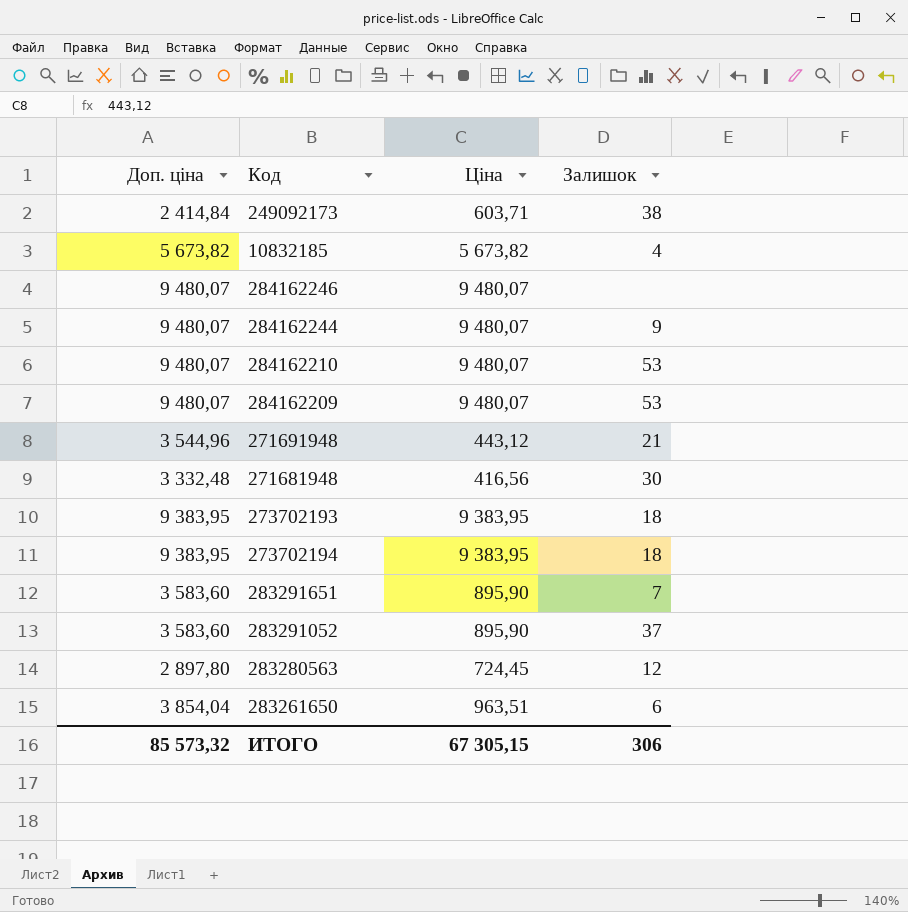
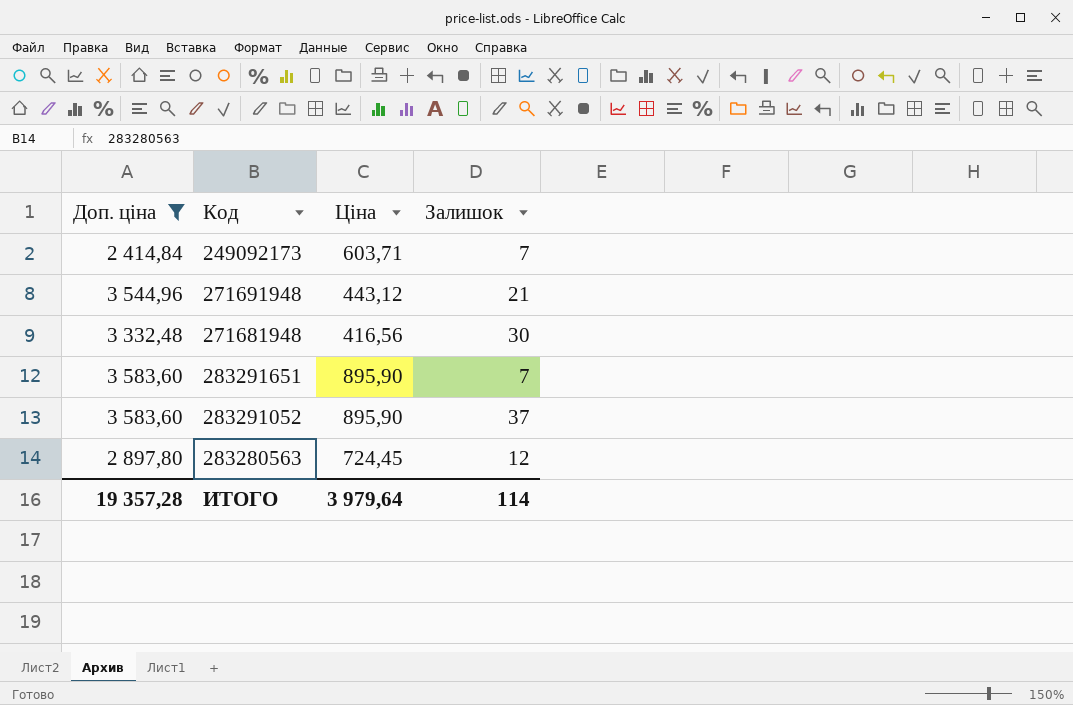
filter: none -> Доп. ціна <= 3 583,60
249092173 | Залишок: 38 -> 7
ИТОГО | Доп. ціна: 85 573,32 -> 19 357,28
ИТОГО | Ціна: 67 305,15 -> 3 979,64
ИТОГО | Залишок: 306 -> 114

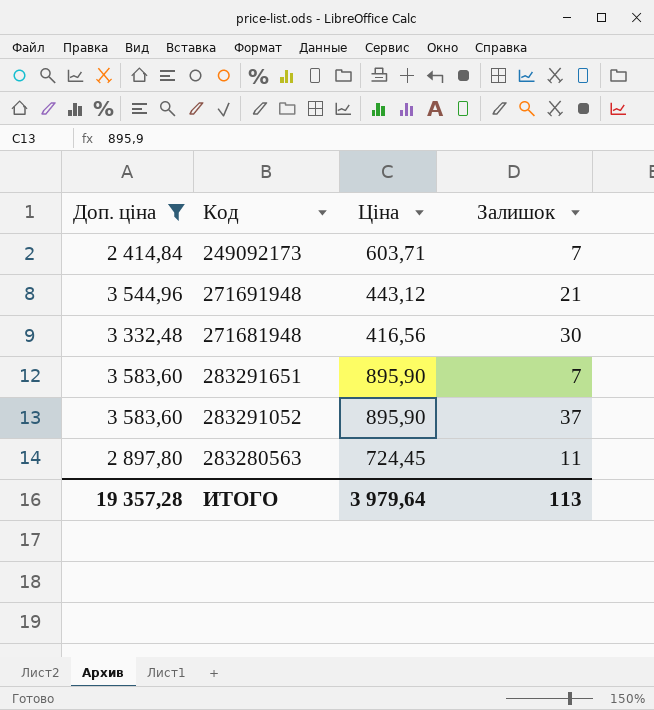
283280563 | Залишок: 12 -> 11
ИТОГО | Залишок: 114 -> 113

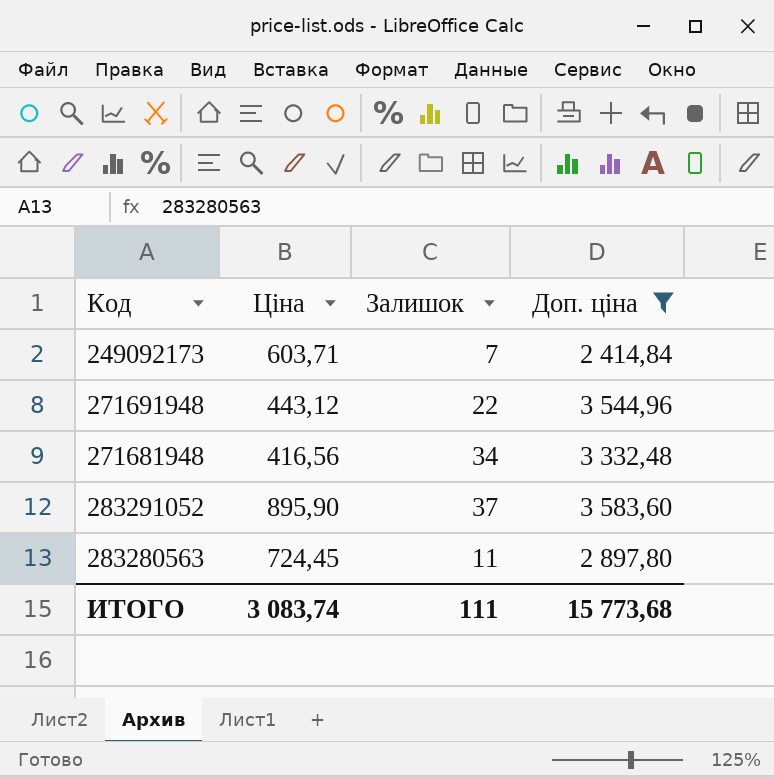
column Доп. ціна | position: 1 -> 4
row 283291651: 3 583,60 | 895,90 | 7 -> none
271691948 | Залишок: 21 -> 22
271681948 | Залишок: 30 -> 34
ИТОГО | Ціна: 3 979,64 -> 3 083,74
ИТОГО | Залишок: 113 -> 111
ИТОГО | Доп. ціна: 19 357,28 -> 15 773,68

